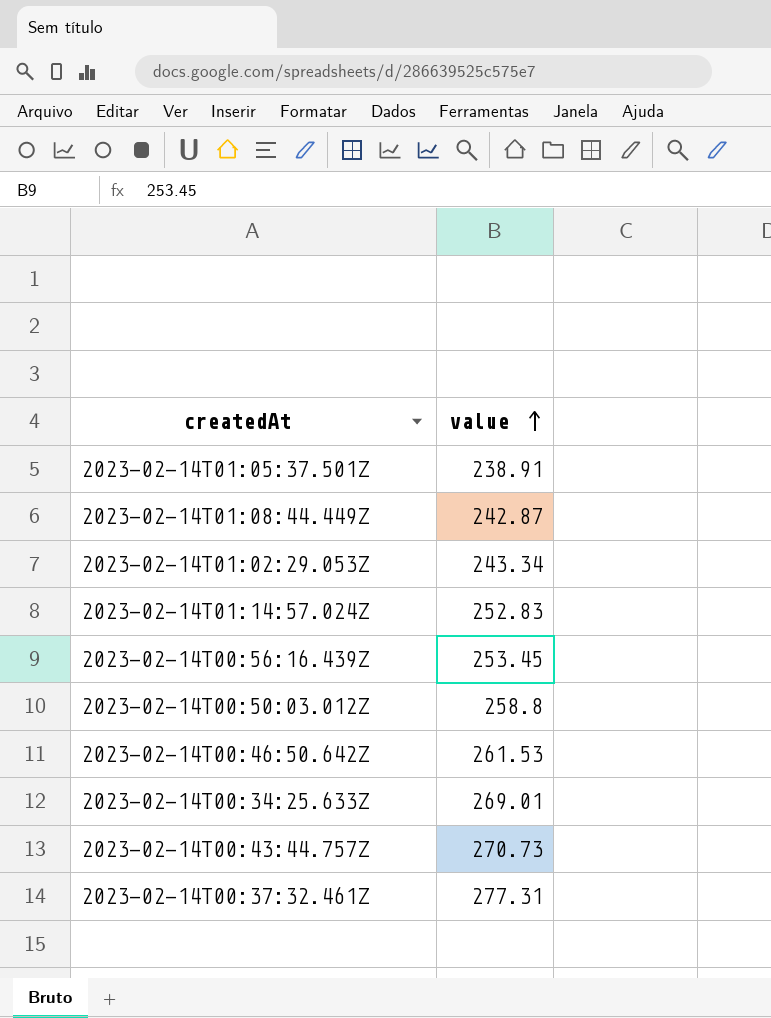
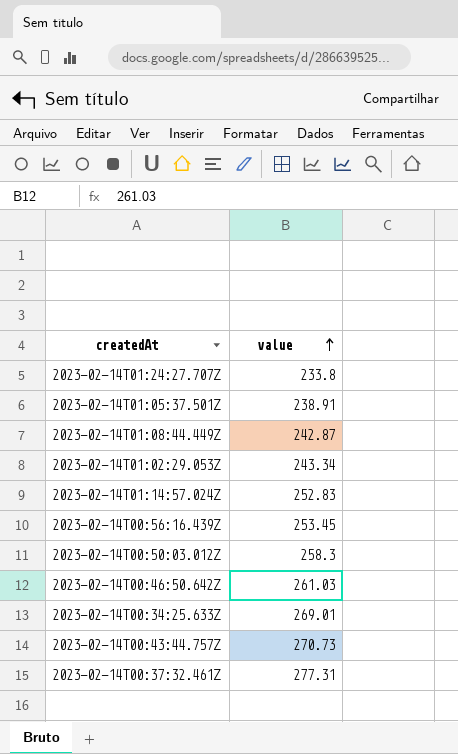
row 2023-02-14T01:24:27.707Z: none -> 233.8
2023-02-14T00:50:03.012Z | value: 258.8 -> 258.3
2023-02-14T00:46:50.642Z | value: 261.53 -> 261.03

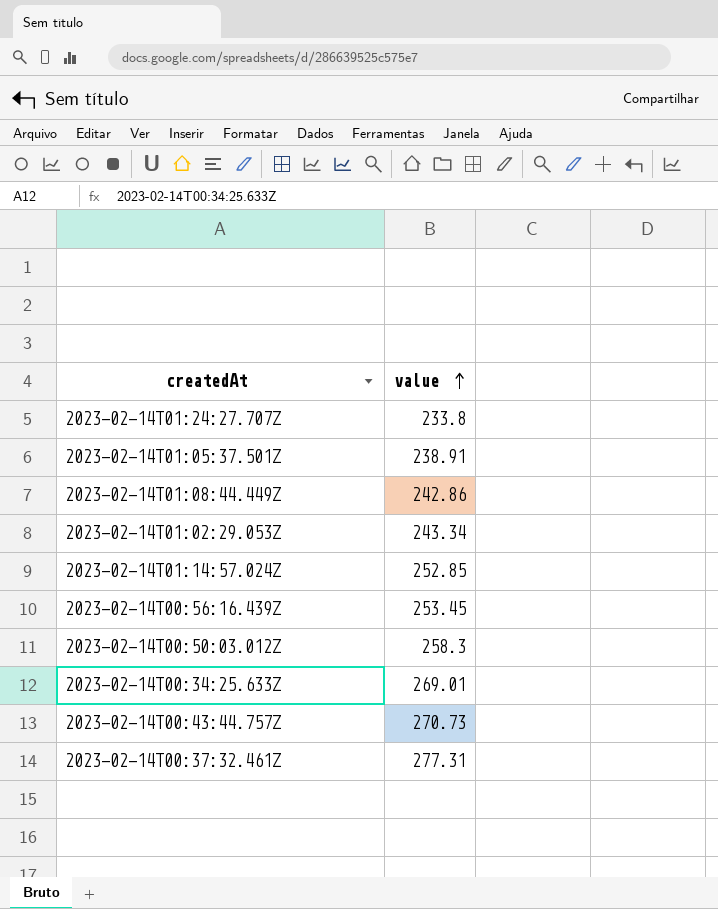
row 2023-02-14T00:46:50.642Z: 261.03 -> none
2023-02-14T01:08:44.449Z | value: 242.87 -> 242.86
2023-02-14T01:14:57.024Z | value: 252.83 -> 252.85

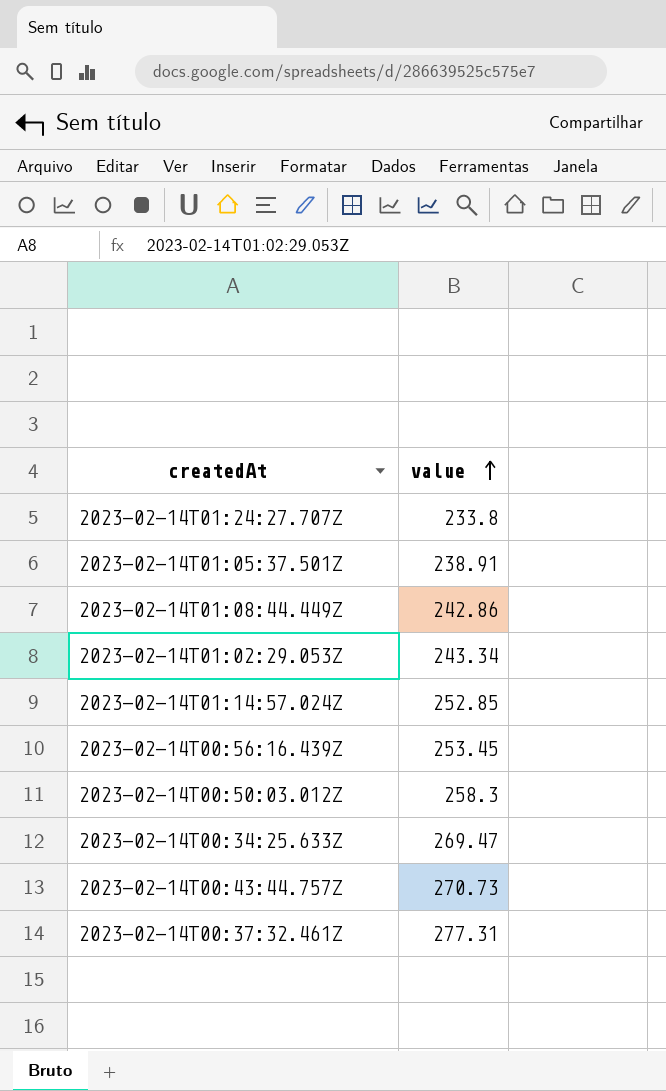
2023-02-14T00:34:25.633Z | value: 269.01 -> 269.47

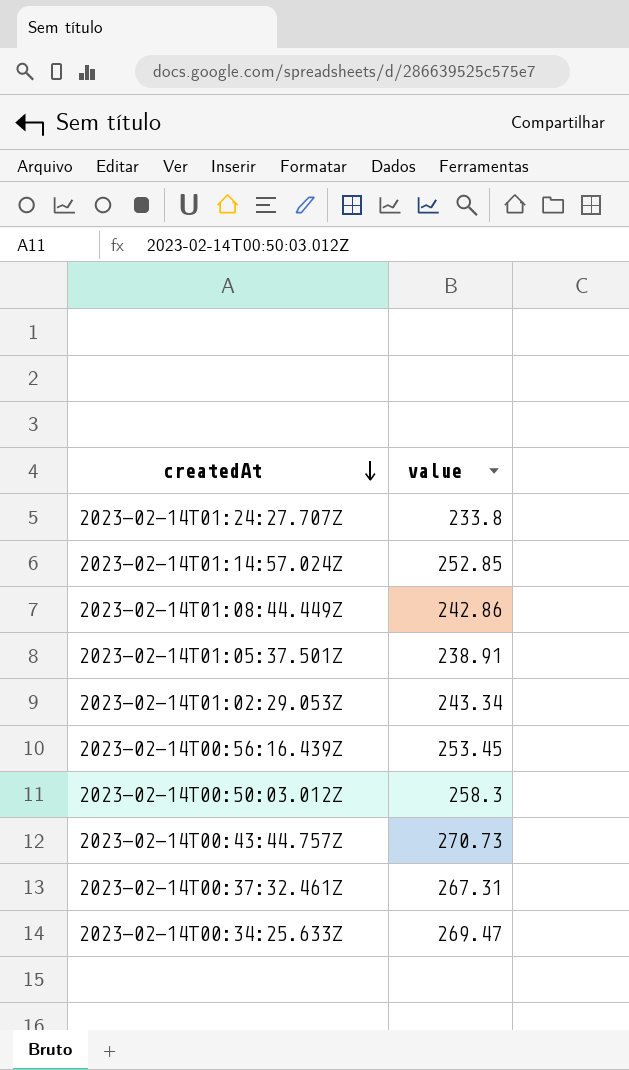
row order: value ascending -> createdAt descending
2023-02-14T00:37:32.461Z | value: 277.31 -> 267.31

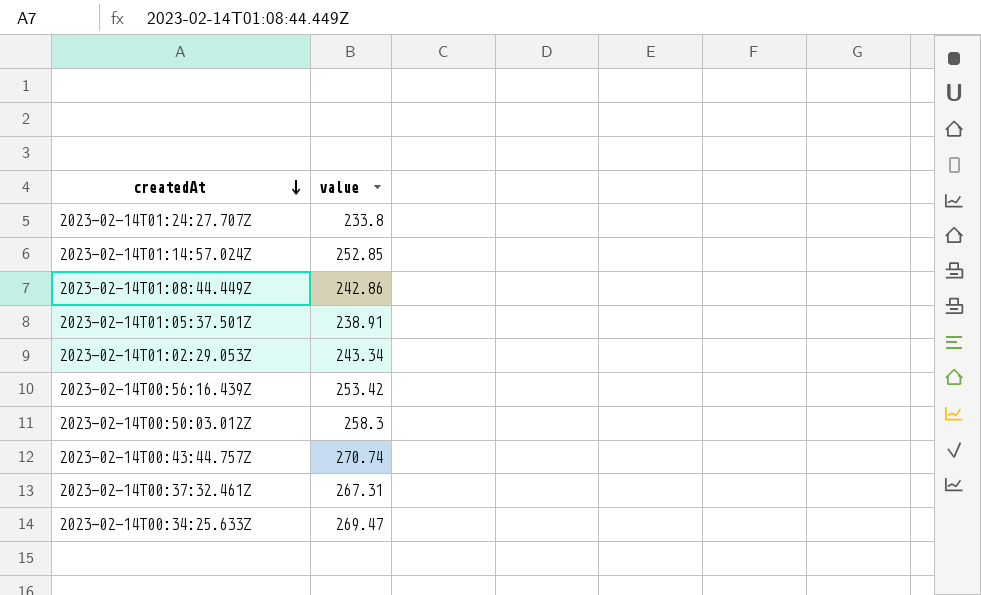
2023-02-14T00:56:16.439Z | value: 253.45 -> 253.42
2023-02-14T00:43:44.757Z | value: 270.73 -> 270.74

